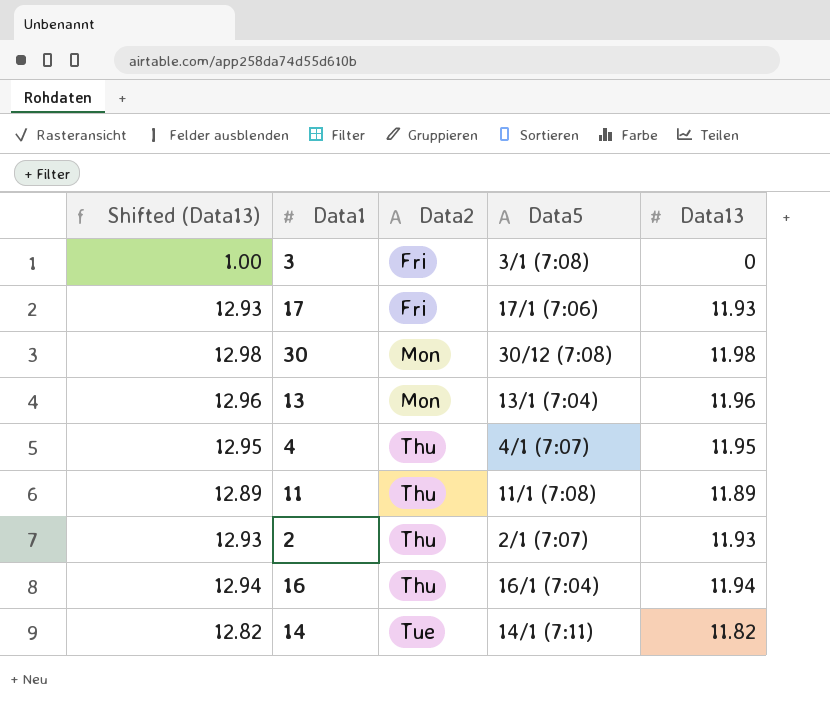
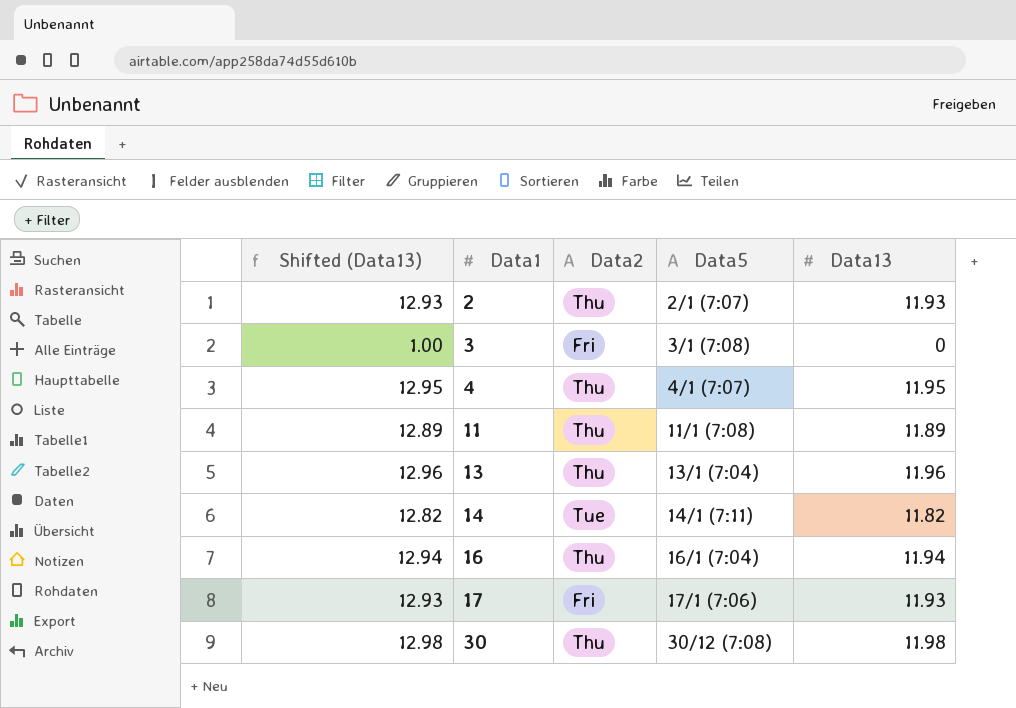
row order: Data2 ascending -> Data1 ascending
13 | Data2: Mon -> Thu
30 | Data2: Mon -> Thu

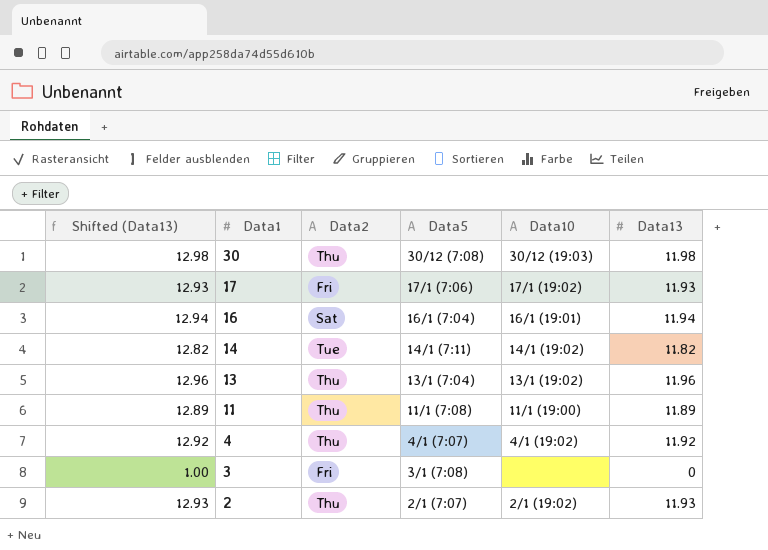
row order: Data1 ascending -> Data1 descending
column Data10 | position: none -> 5
16 | Data2: Thu -> Sat
4 | Shifted (Data13): 12.95 -> 12.92
4 | Data13: 11.95 -> 11.92

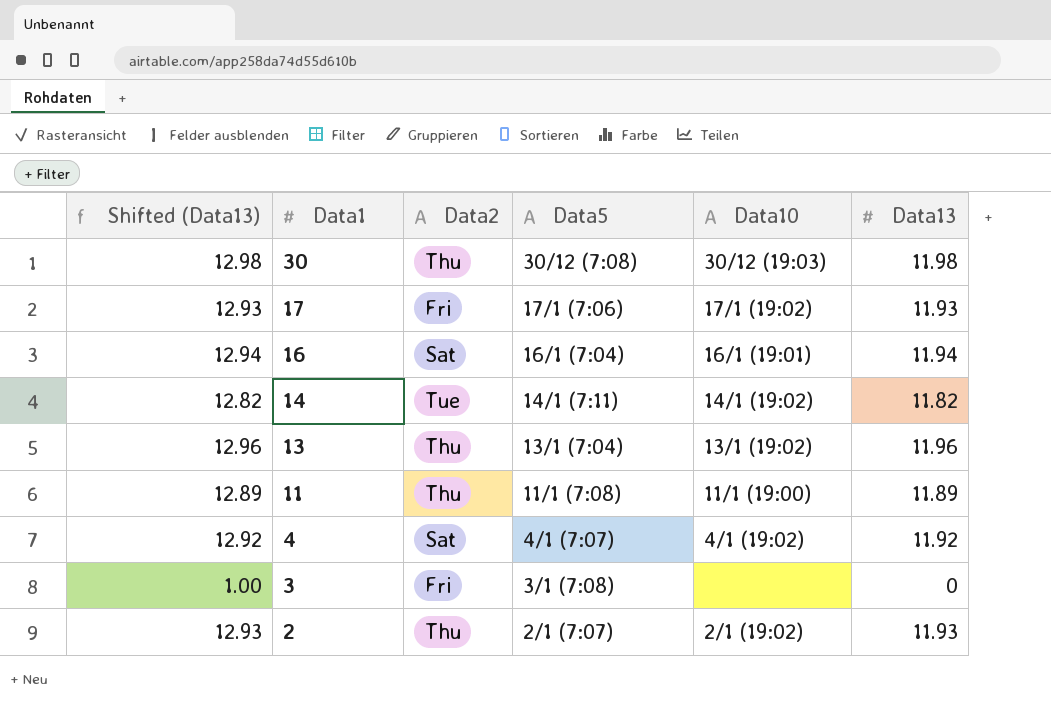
4 | Data2: Thu -> Sat

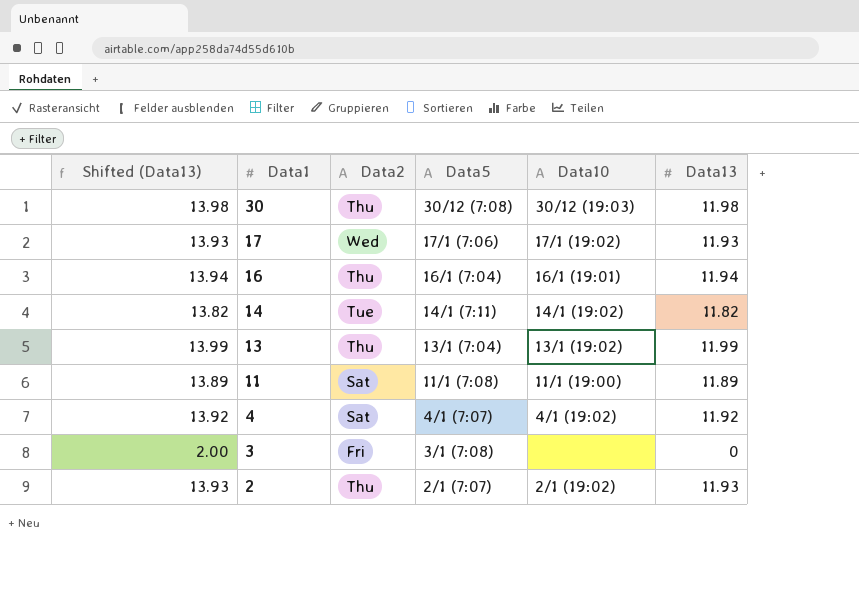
column Shifted (Data13) | formula: [Data13] + 1 -> [Data13] + 2
17 | Data2: Fri -> Wed
16 | Data2: Sat -> Thu
13 | Data13: 11.96 -> 11.99
11 | Data2: Thu -> Sat

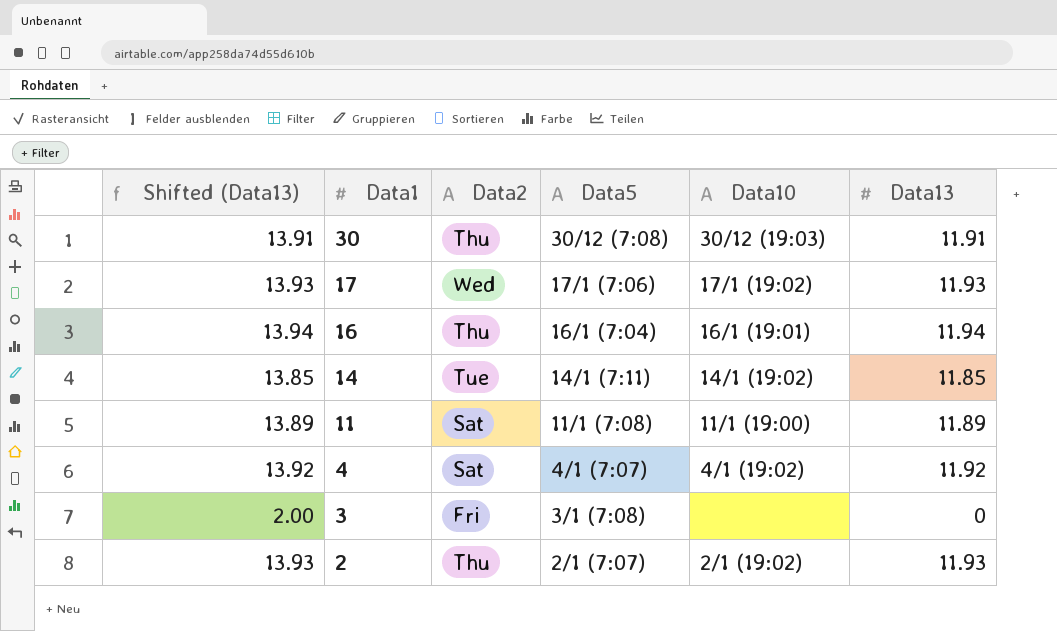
row 13: 13.99 | Thu | 13/1 (7:04) | 13/1 (19:02) | 11.99 -> none
30 | Shifted (Data13): 13.98 -> 13.91
30 | Data13: 11.98 -> 11.91
14 | Shifted (Data13): 13.82 -> 13.85
14 | Data13: 11.82 -> 11.85

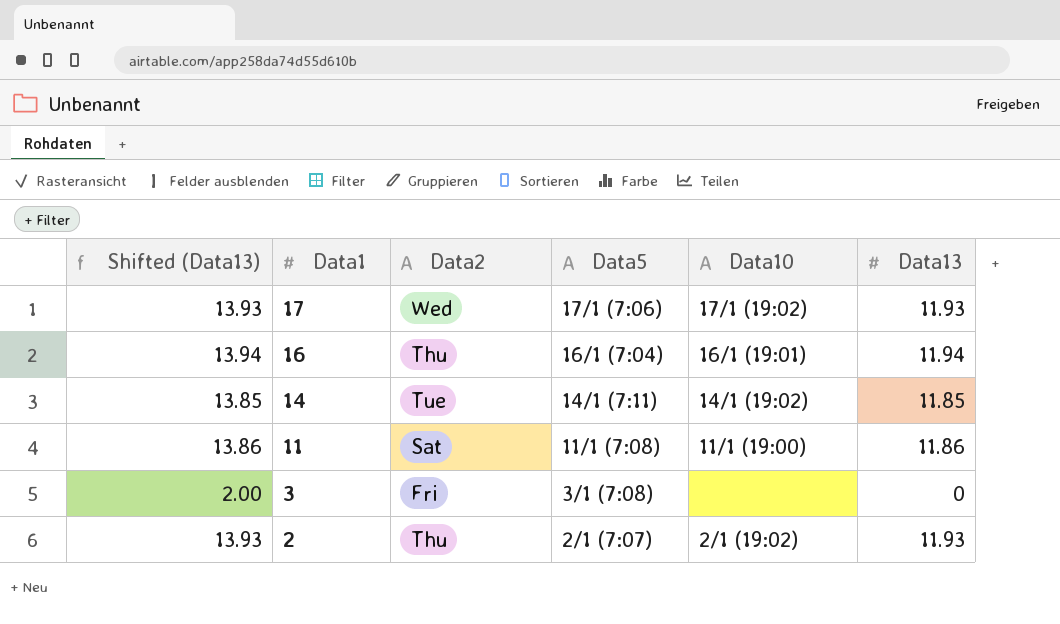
row 30: 13.91 | Thu | 30/12 (7:08) | 30/12 (19:03) | 11.91 -> none
row 4: 13.92 | Sat | 4/1 (7:07) | 4/1 (19:02) | 11.92 -> none
11 | Shifted (Data13): 13.89 -> 13.86
11 | Data13: 11.89 -> 11.86

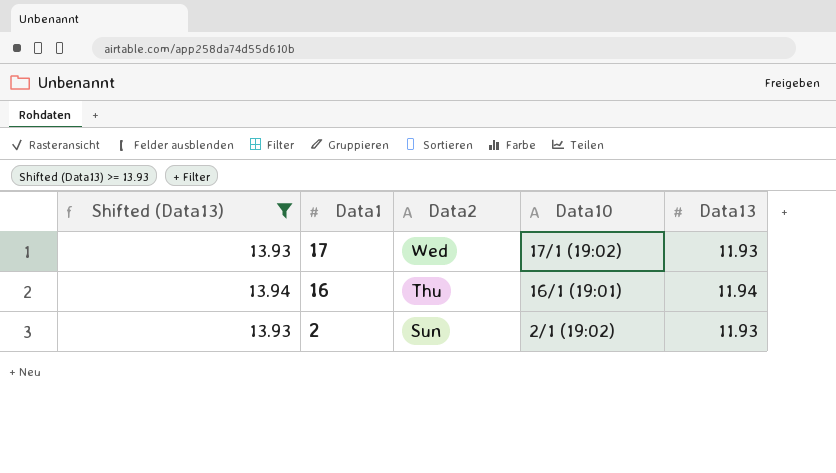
filter: none -> Shifted (Data13) >= 13.93
column Data5 | position: 4 -> none
2 | Data2: Thu -> Sun

